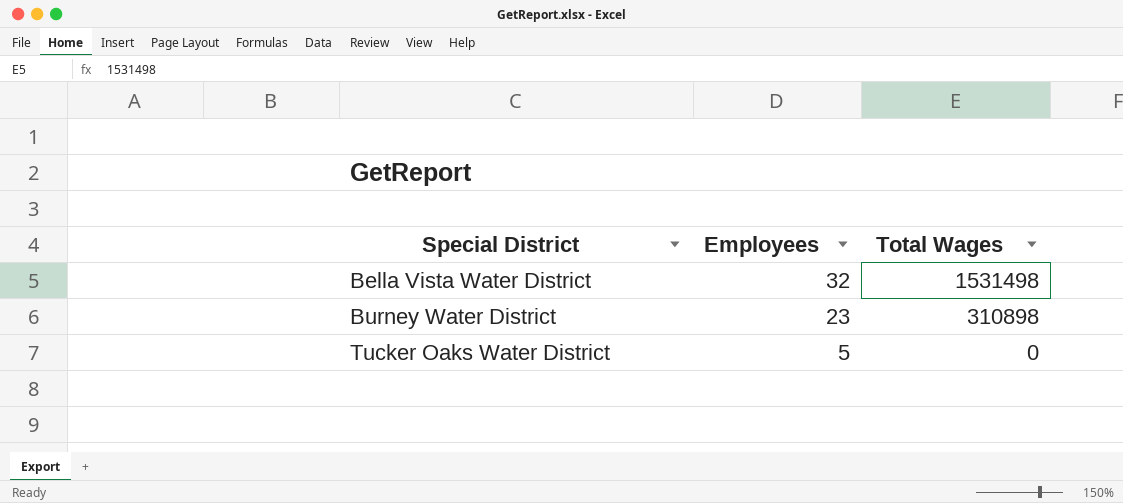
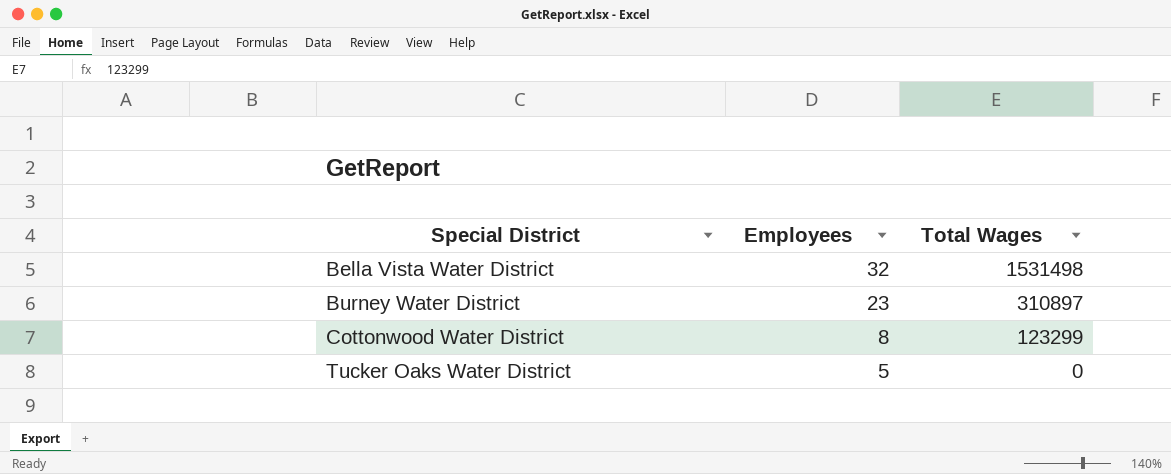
Burney Water District | Total Wages: 310898 -> 310897
row Cottonwood Water District: none -> 8 | 123299

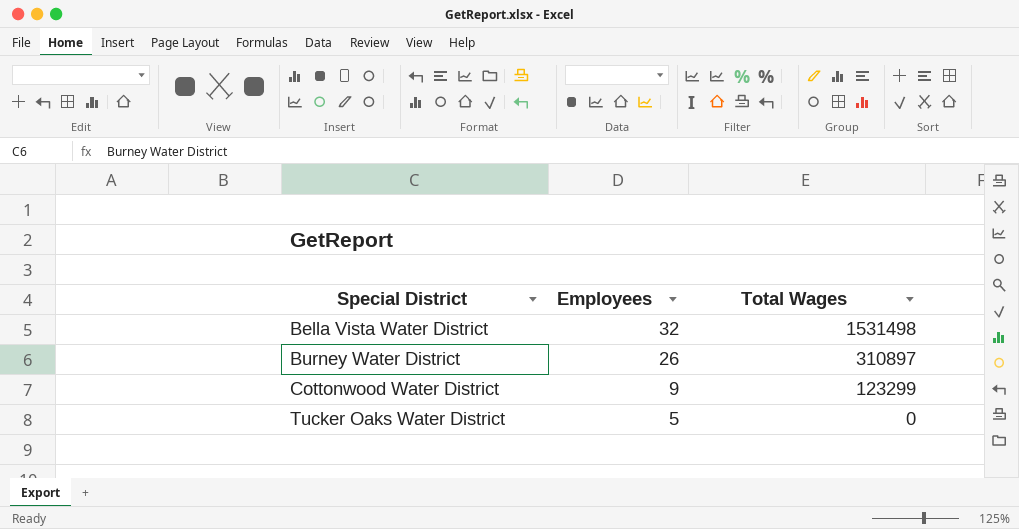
Burney Water District | Employees: 23 -> 26
Cottonwood Water District | Employees: 8 -> 9

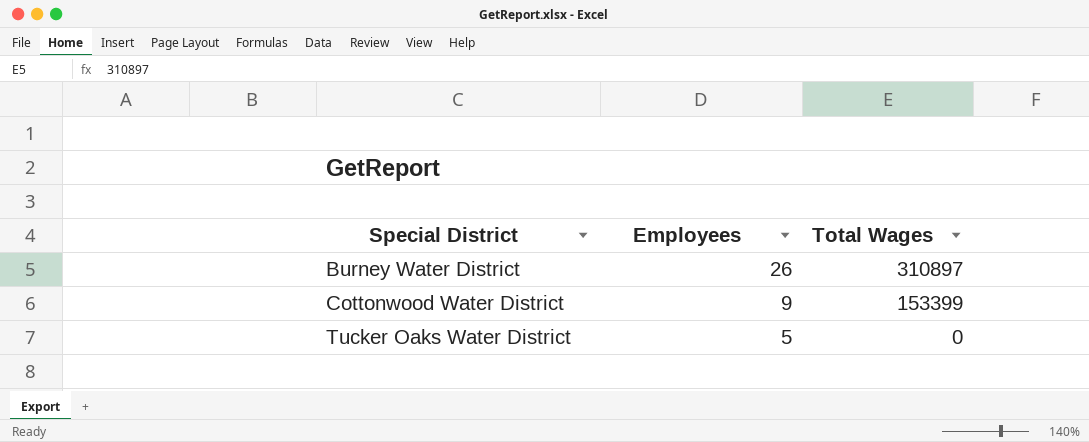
row Bella Vista Water District: 32 | 1531498 -> none
Cottonwood Water District | Total Wages: 123299 -> 153399

